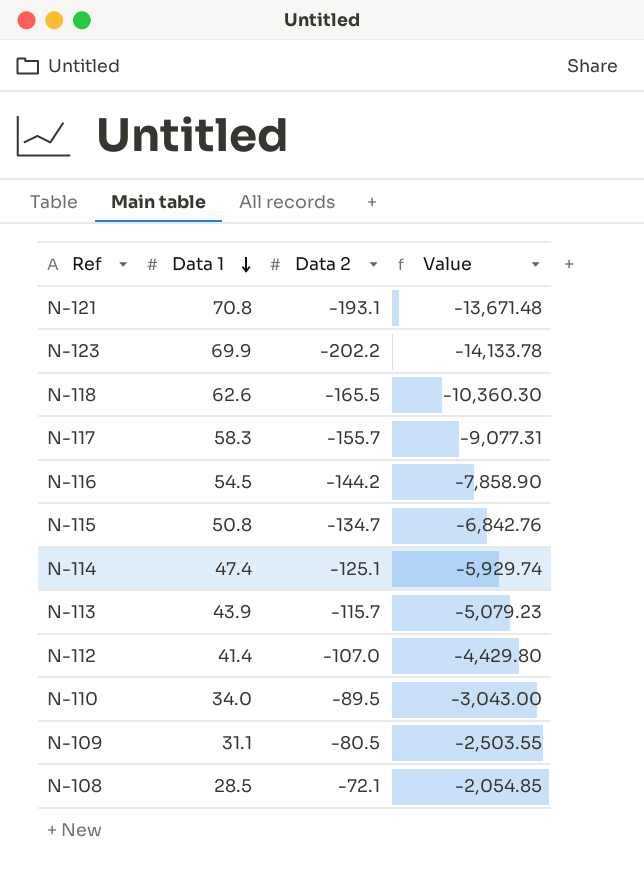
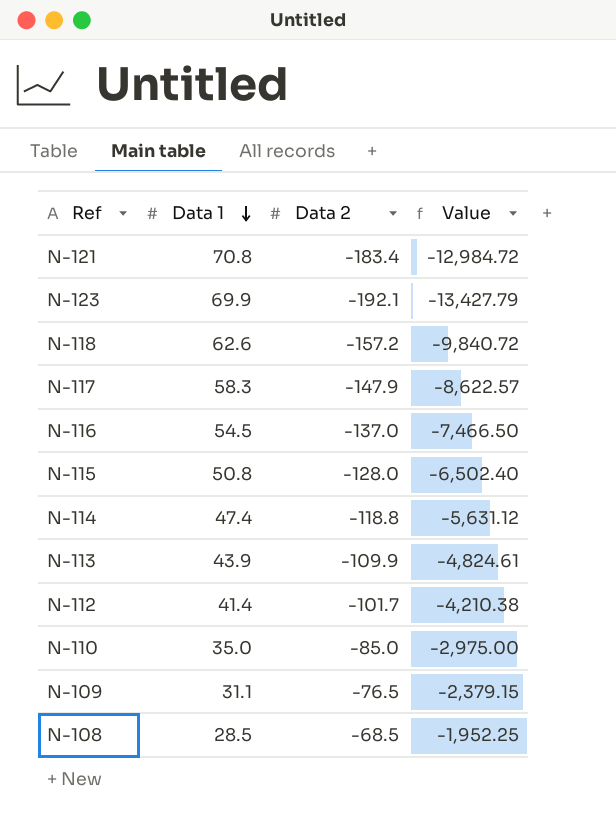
N-121 | Data 2: -193.1 -> -183.4
N-121 | Value: -13,671.48 -> -12,984.72
N-123 | Data 2: -202.2 -> -192.1
N-123 | Value: -14,133.78 -> -13,427.79
N-118 | Data 2: -165.5 -> -157.2
N-118 | Value: -10,360.30 -> -9,840.72
N-117 | Data 2: -155.7 -> -147.9
N-117 | Value: -9,077.31 -> -8,622.57
N-116 | Data 2: -144.2 -> -137.0
N-116 | Value: -7,858.90 -> -7,466.50
N-115 | Data 2: -134.7 -> -128.0
N-115 | Value: -6,842.76 -> -6,502.40
N-114 | Data 2: -125.1 -> -118.8
N-114 | Value: -5,929.74 -> -5,631.12
N-113 | Data 2: -115.7 -> -109.9
N-113 | Value: -5,079.23 -> -4,824.61
N-112 | Data 2: -107.0 -> -101.7
N-112 | Value: -4,429.80 -> -4,210.38
N-110 | Data 1: 34.0 -> 35.0
N-110 | Data 2: -89.5 -> -85.0
N-110 | Value: -3,043.00 -> -2,975.00
N-109 | Data 2: -80.5 -> -76.5
N-109 | Value: -2,503.55 -> -2,379.15
N-108 | Data 2: -72.1 -> -68.5
N-108 | Value: -2,054.85 -> -1,952.25

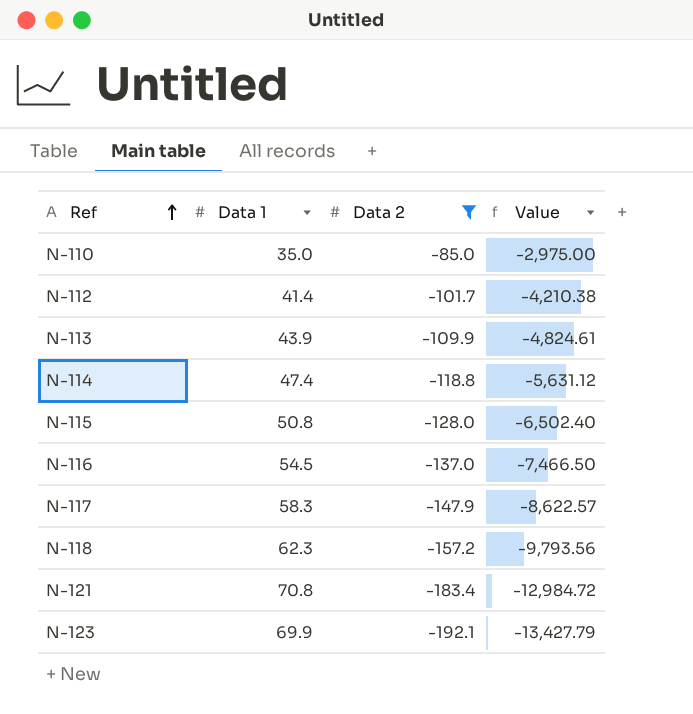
filter: none -> Data 2 <= -85.0
row order: Data 1 descending -> Ref ascending
N-118 | Data 1: 62.6 -> 62.3
N-118 | Value: -9,840.72 -> -9,793.56

